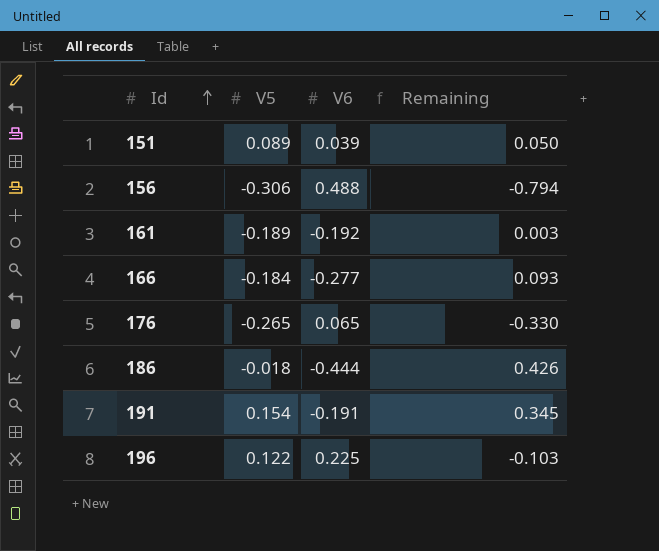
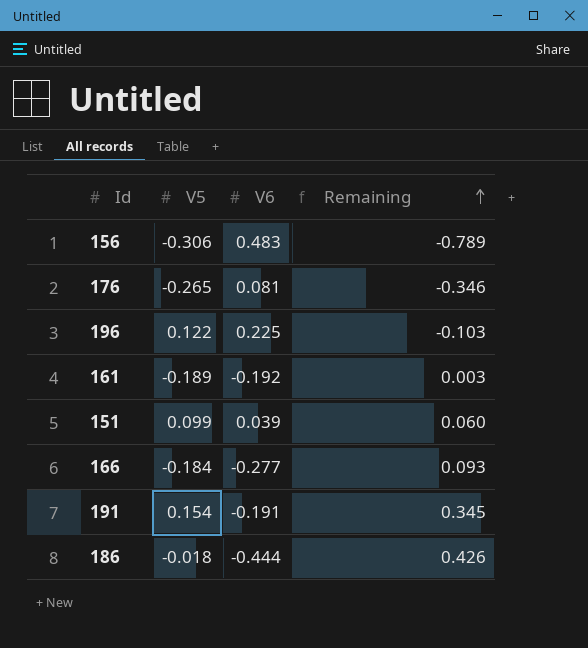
row order: Id ascending -> Remaining ascending
156 | V6: 0.488 -> 0.483
156 | Remaining: -0.794 -> -0.789
176 | V6: 0.065 -> 0.081
176 | Remaining: -0.330 -> -0.346
151 | V5: 0.089 -> 0.099
151 | Remaining: 0.050 -> 0.060

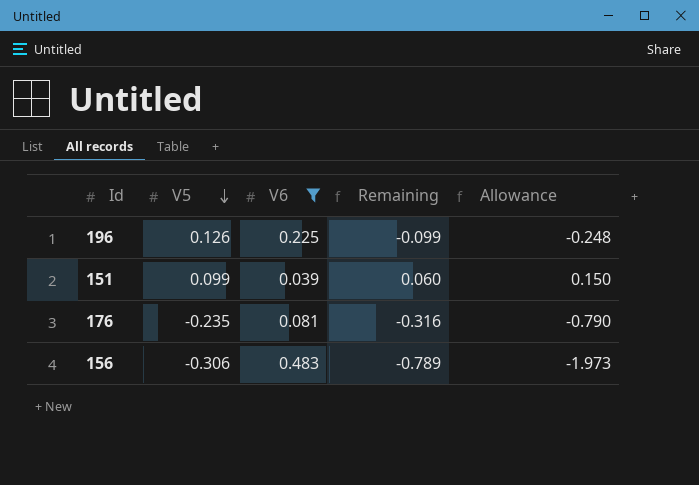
filter: none -> V6 >= 0.039
row order: Remaining ascending -> V5 descending
column Allowance | formula: none -> [Remaining] * 2.5
196 | V5: 0.122 -> 0.126
196 | Remaining: -0.103 -> -0.099
176 | V5: -0.265 -> -0.235
176 | Remaining: -0.346 -> -0.316

